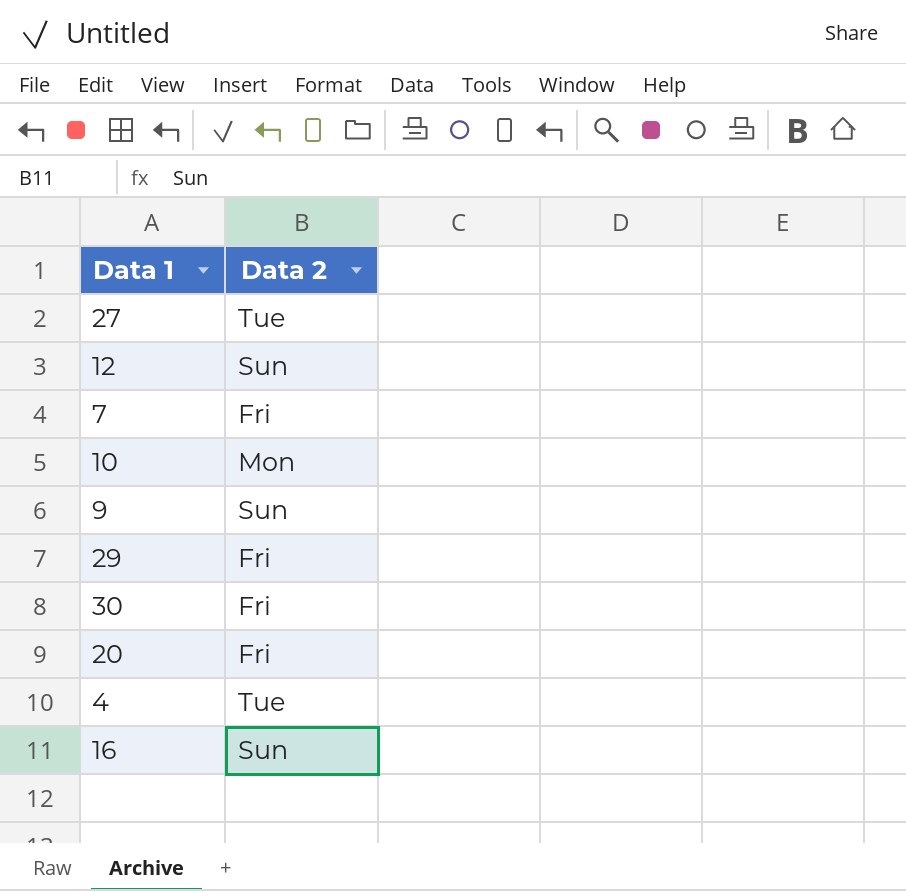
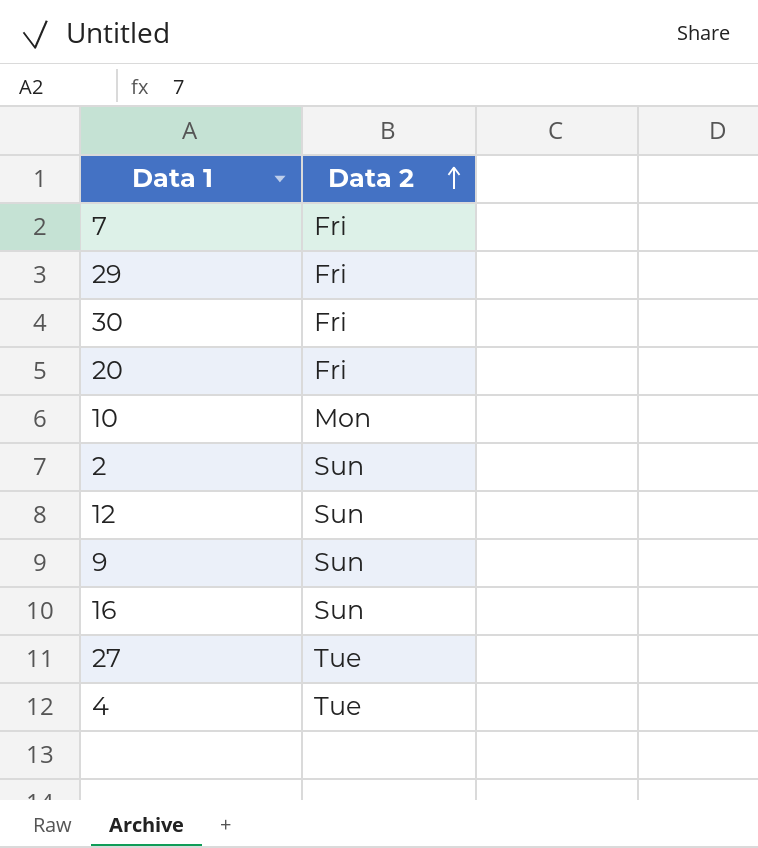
row order: none -> Data 2 ascending
row 2: none -> Sun

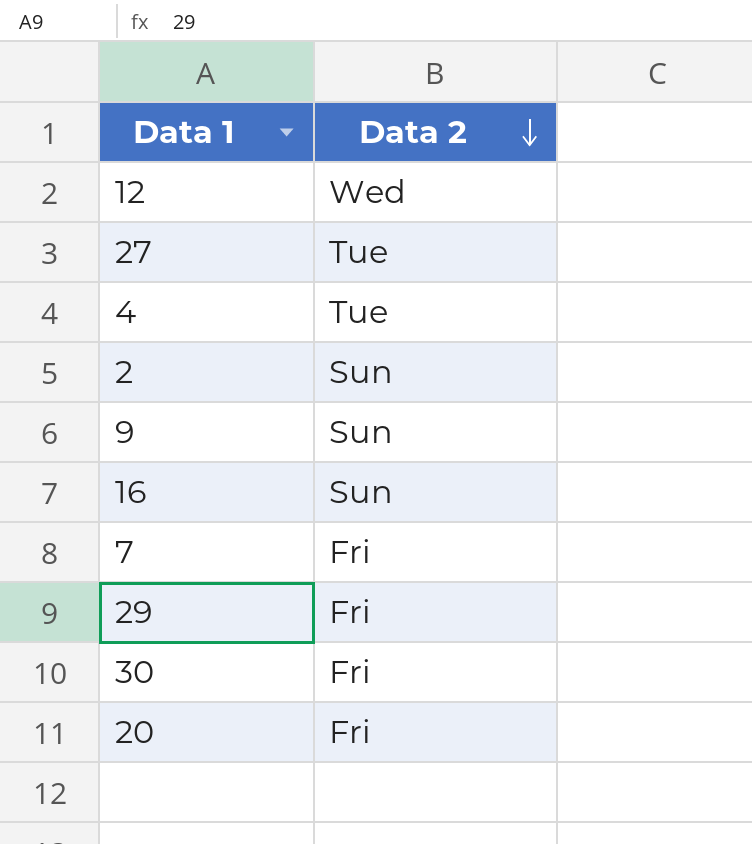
row order: Data 2 ascending -> Data 2 descending
row 10: Mon -> none
12 | Data 2: Sun -> Wed

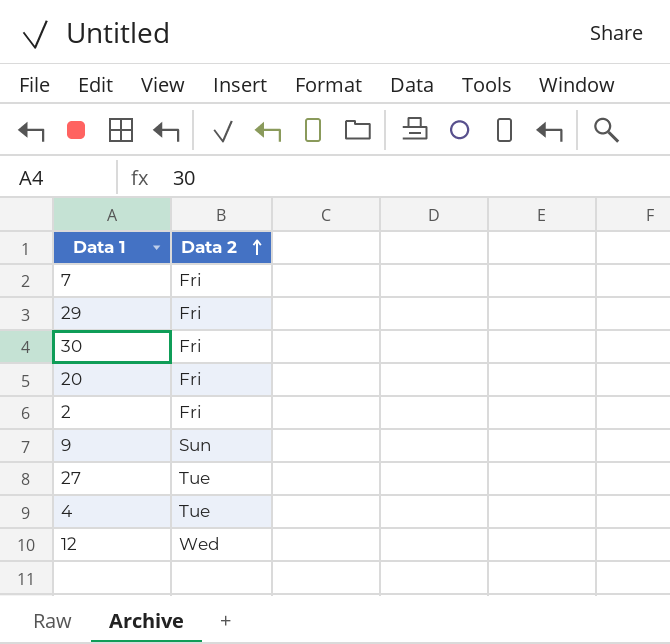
row order: Data 2 descending -> Data 2 ascending
row 16: Sun -> none
2 | Data 2: Sun -> Fri

